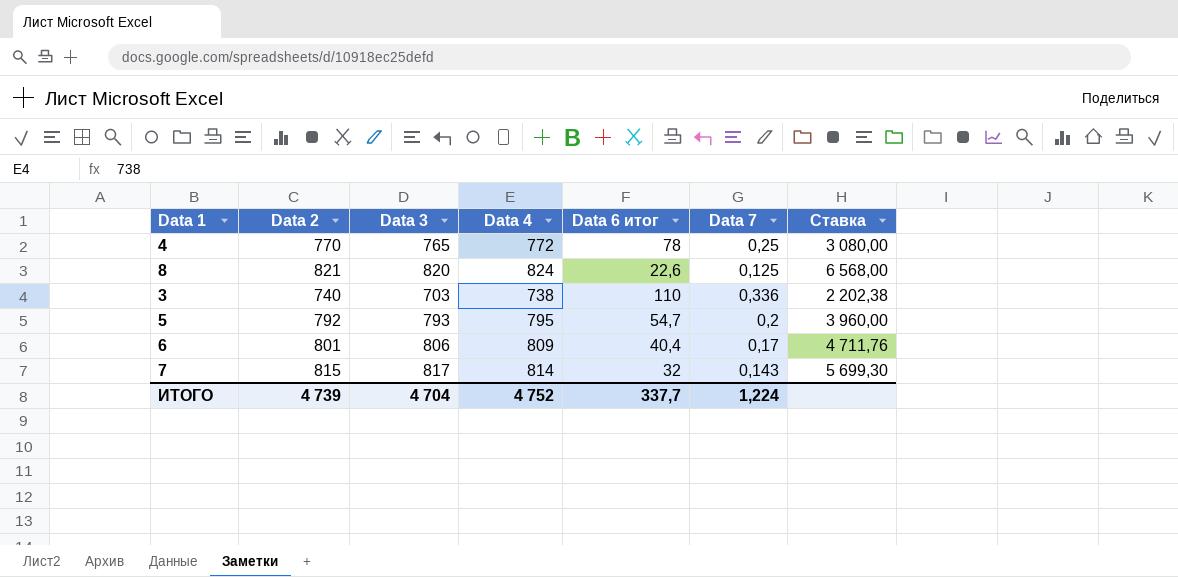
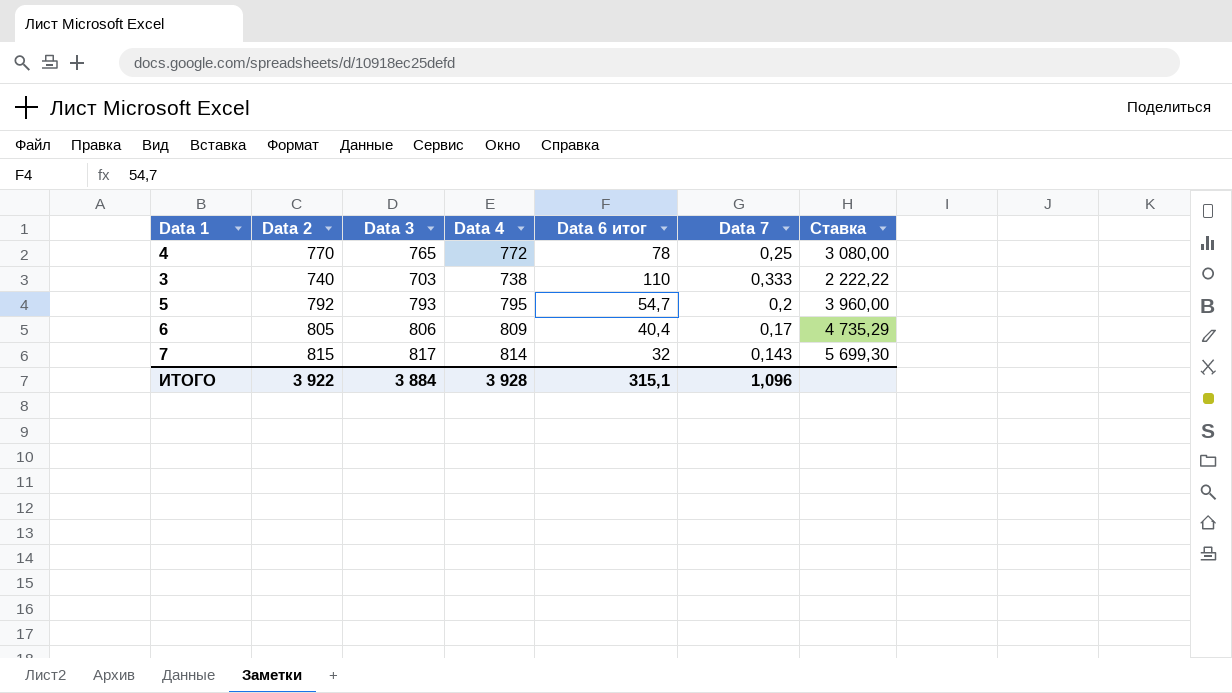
row 8: 821 | 820 | 824 | 22,6 | 0,125 | 6 568,00 -> none
3 | Data 7: 0,336 -> 0,333
3 | Ставка: 2 202,38 -> 2 222,22
6 | Data 2: 801 -> 805
6 | Ставка: 4 711,76 -> 4 735,29
ИТОГО | Data 2: 4 739 -> 3 922
ИТОГО | Data 3: 4 704 -> 3 884
ИТОГО | Data 4: 4 752 -> 3 928
ИТОГО | Data 6 итог: 337,7 -> 315,1
ИТОГО | Data 7: 1,224 -> 1,096

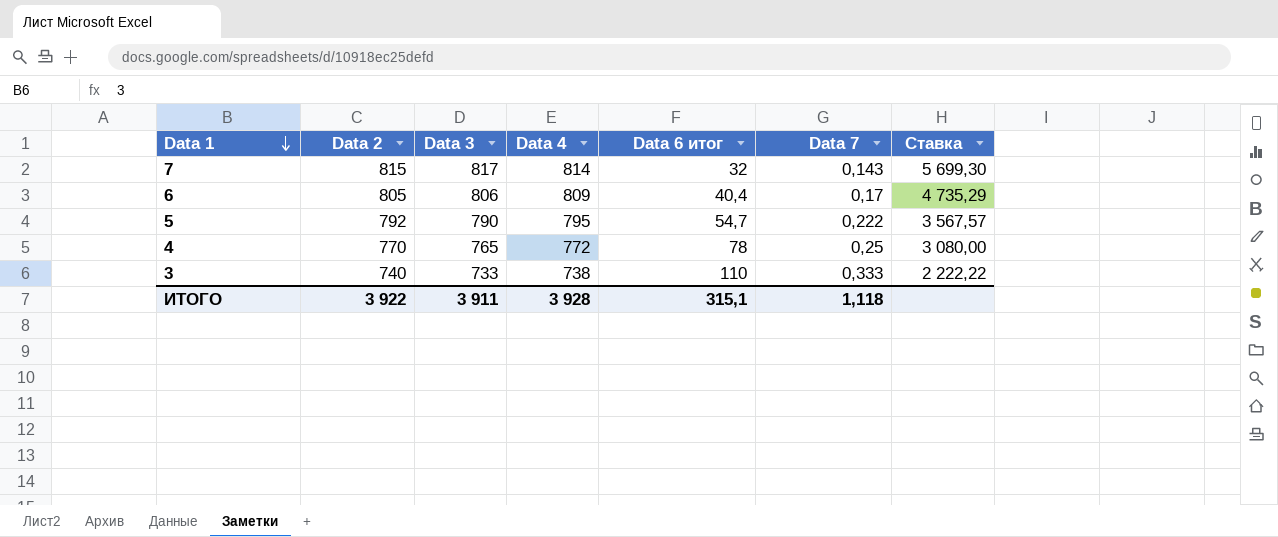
row order: none -> Data 1 descending
5 | Data 3: 793 -> 790
5 | Data 7: 0,2 -> 0,222
5 | Ставка: 3 960,00 -> 3 567,57
3 | Data 3: 703 -> 733
ИТОГО | Data 3: 3 884 -> 3 911
ИТОГО | Data 7: 1,096 -> 1,118

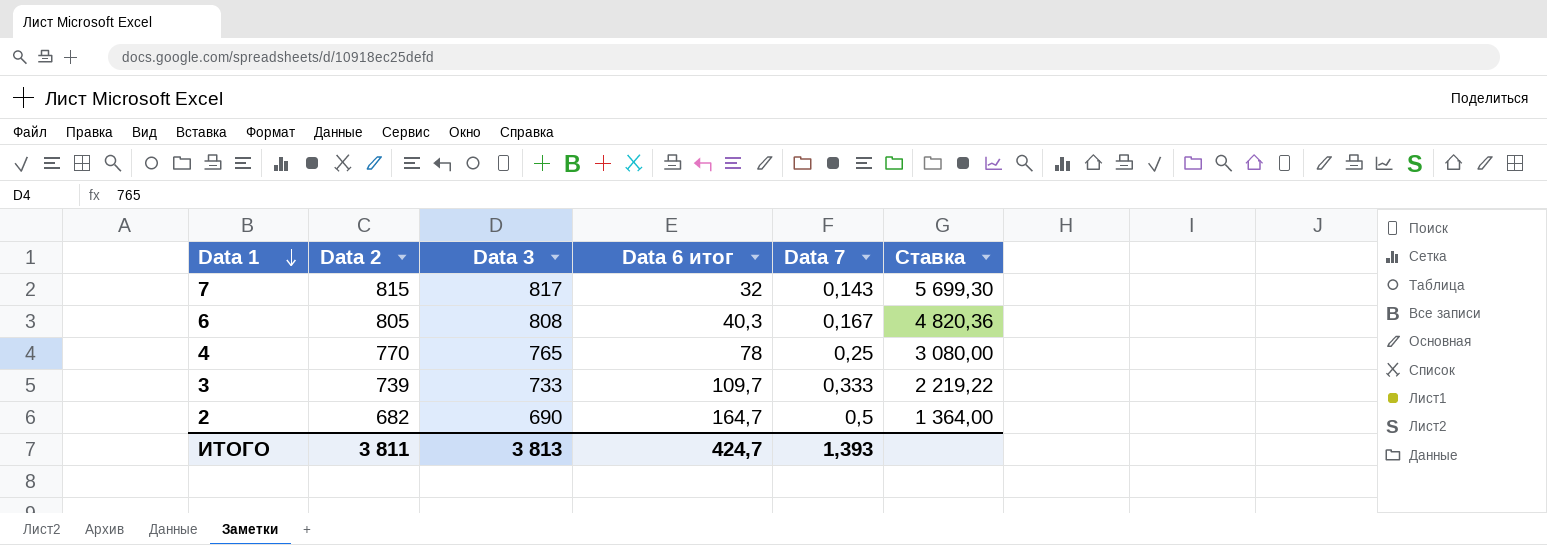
column Data 4 | position: 4 -> none
row 5: 792 | 790 | 795 | 54,7 | 0,222 | 3 567,57 -> none
6 | Data 3: 806 -> 808
6 | Data 6 итог: 40,4 -> 40,3
6 | Data 7: 0,17 -> 0,167
6 | Ставка: 4 735,29 -> 4 820,36
3 | Data 2: 740 -> 739
3 | Data 6 итог: 110 -> 109,7
3 | Ставка: 2 222,22 -> 2 219,22
row 2: none -> 682 | 690 | 164,7 | 0,5 | 1 364,00
ИТОГО | Data 2: 3 922 -> 3 811
ИТОГО | Data 3: 3 911 -> 3 813
ИТОГО | Data 6 итог: 315,1 -> 424,7
ИТОГО | Data 7: 1,118 -> 1,393

